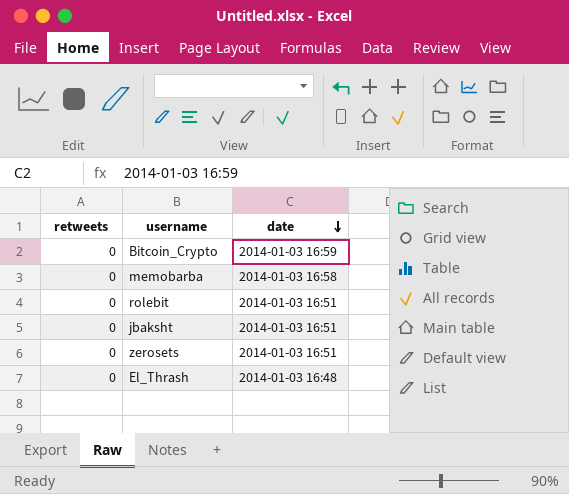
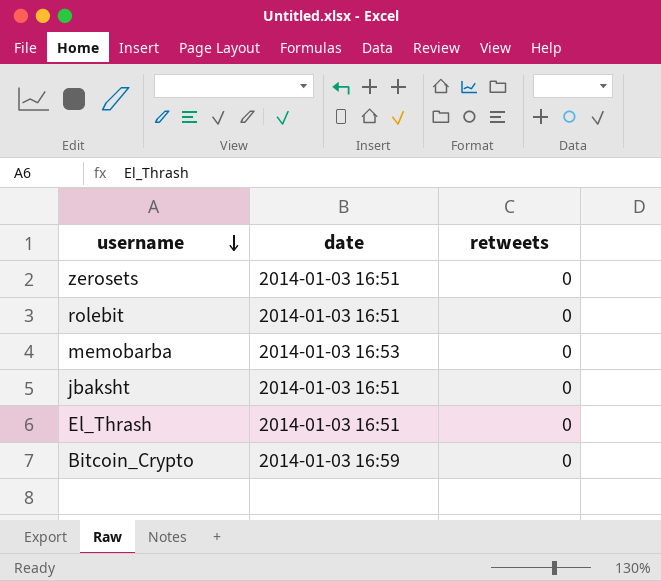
row order: date descending -> username descending
column retweets | position: 1 -> 3
memobarba | date: 2014-01-03 16:58 -> 2014-01-03 16:53
El_Thrash | date: 2014-01-03 16:48 -> 2014-01-03 16:51

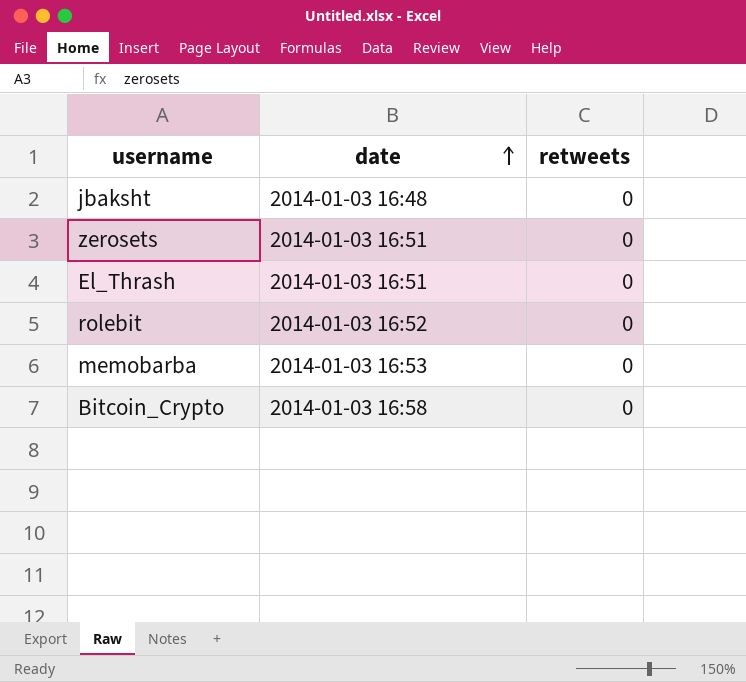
row order: username descending -> date ascending
jbaksht | date: 2014-01-03 16:51 -> 2014-01-03 16:48
rolebit | date: 2014-01-03 16:51 -> 2014-01-03 16:52
Bitcoin_Crypto | date: 2014-01-03 16:59 -> 2014-01-03 16:58

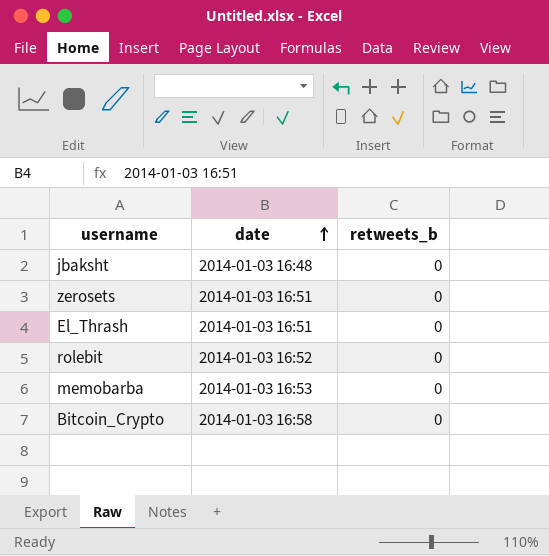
column name: retweets -> retweets_b

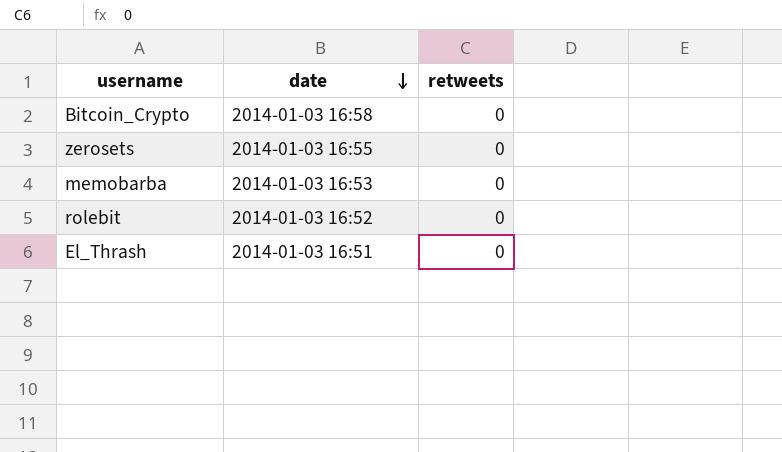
row order: date ascending -> date descending
column name: retweets_b -> retweets
row jbaksht: 2014-01-03 16:48 | 0 -> none
zerosets | date: 2014-01-03 16:51 -> 2014-01-03 16:55

